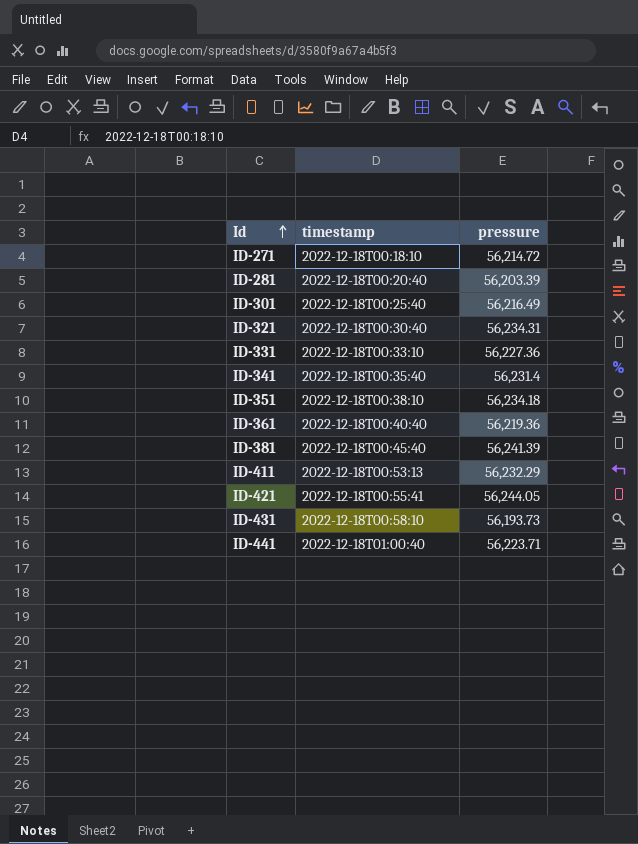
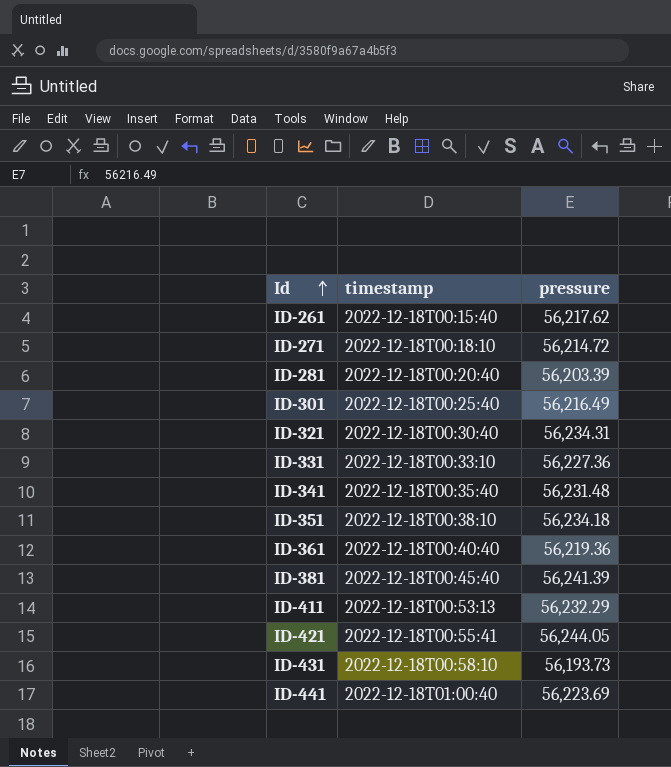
row ID-261: none -> 2022-12-18T00:15:40 | 56,217.62
ID-341 | pressure: 56,231.4 -> 56,231.48
ID-441 | pressure: 56,223.71 -> 56,223.69

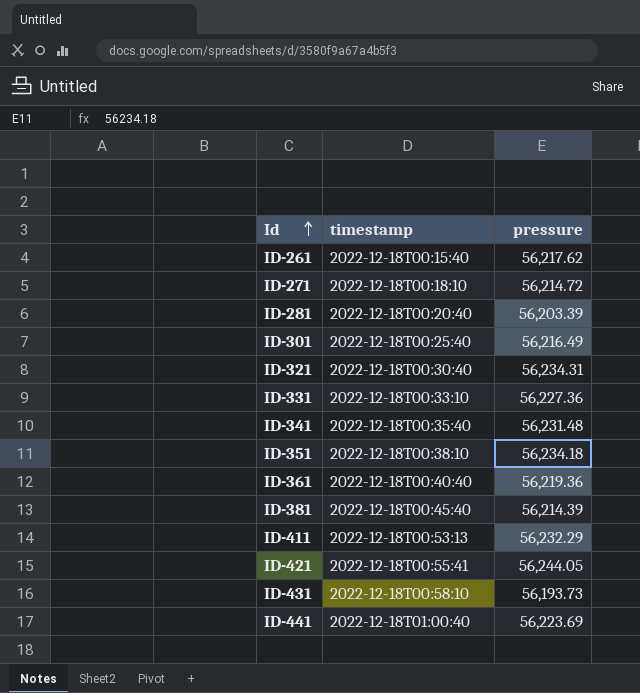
ID-381 | pressure: 56,241.39 -> 56,214.39

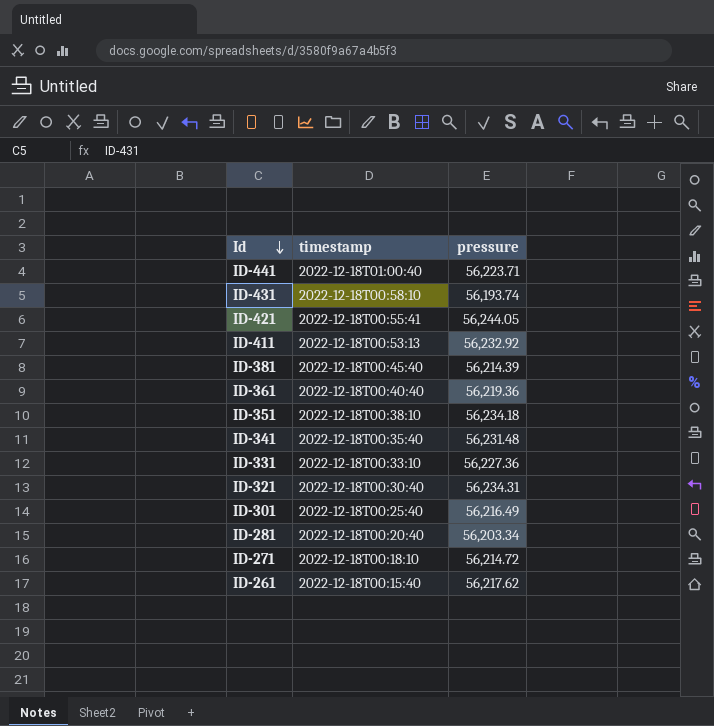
row order: Id ascending -> Id descending
ID-441 | pressure: 56,223.69 -> 56,223.71
ID-431 | pressure: 56,193.73 -> 56,193.74
ID-411 | pressure: 56,232.29 -> 56,232.92
ID-281 | pressure: 56,203.39 -> 56,203.34

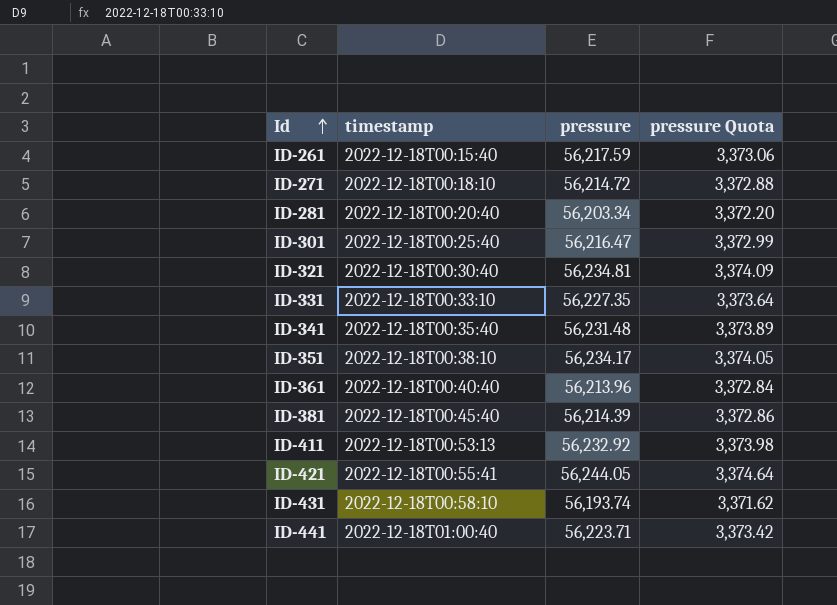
row order: Id descending -> Id ascending
column pressure Quota | formula: none -> [pressure] * 0.06
ID-261 | pressure: 56,217.62 -> 56,217.59
ID-301 | pressure: 56,216.49 -> 56,216.47
ID-321 | pressure: 56,234.31 -> 56,234.81
ID-331 | pressure: 56,227.36 -> 56,227.35
ID-351 | pressure: 56,234.18 -> 56,234.17
ID-361 | pressure: 56,219.36 -> 56,213.96

